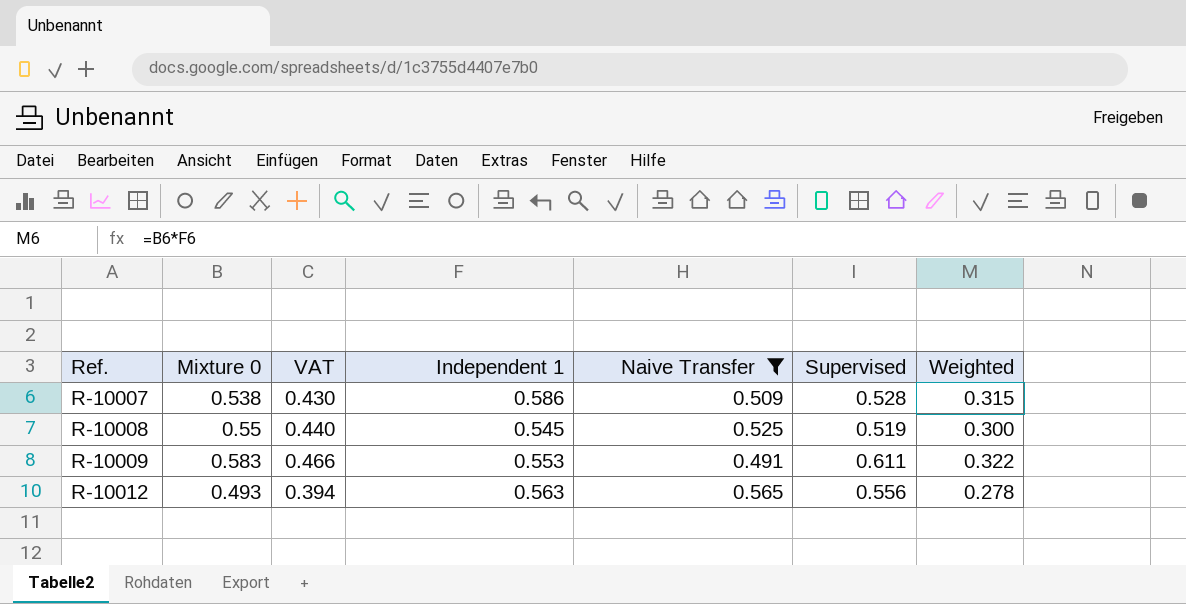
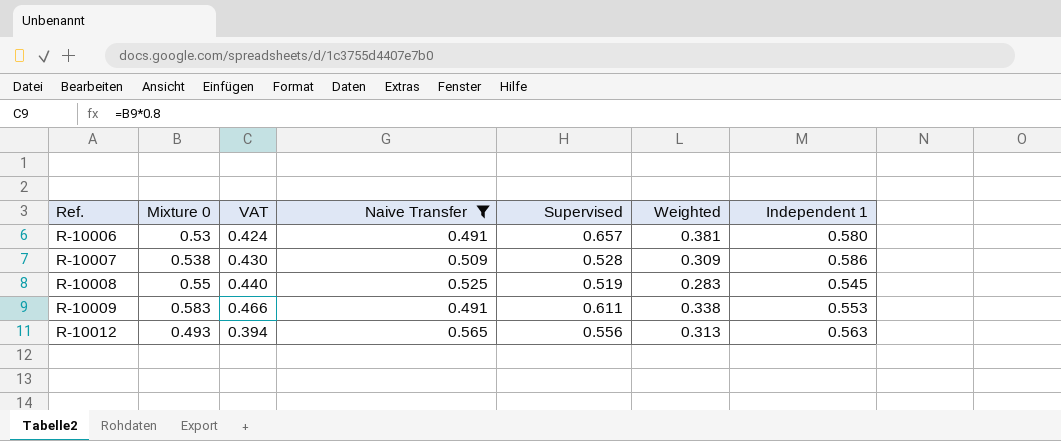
column Weighted | formula: [Mixture 0] * [Independent 1] -> [Supervised] * [Independent 1]
column Independent 1 | position: 4 -> 7
row R-10006: none -> 0.53 | 0.424 | 0.491 | 0.657 | 0.381 | 0.580

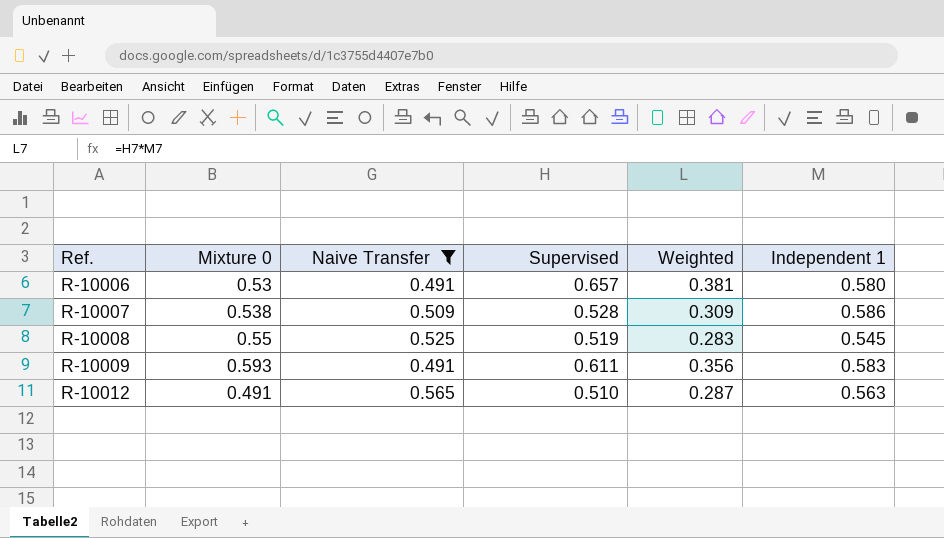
column VAT | formula: [Mixture 0] * 0.8 -> none
R-10009 | Mixture 0: 0.583 -> 0.593
R-10009 | Weighted: 0.338 -> 0.356
R-10009 | Independent 1: 0.553 -> 0.583
R-10012 | Mixture 0: 0.493 -> 0.491
R-10012 | Supervised: 0.556 -> 0.510
R-10012 | Weighted: 0.313 -> 0.287

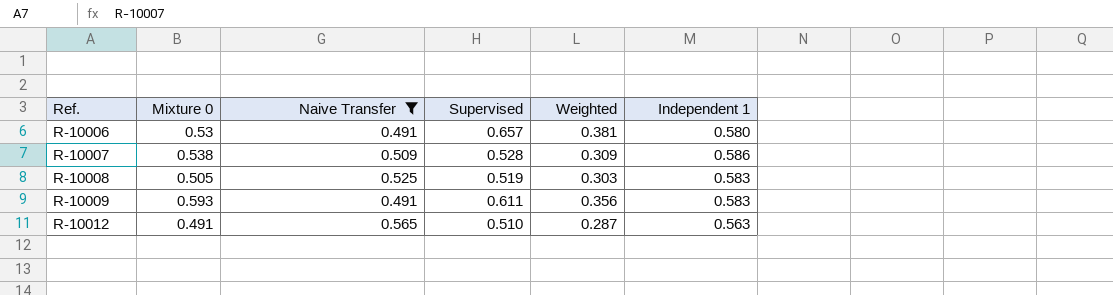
R-10008 | Mixture 0: 0.55 -> 0.505
R-10008 | Weighted: 0.283 -> 0.303
R-10008 | Independent 1: 0.545 -> 0.583

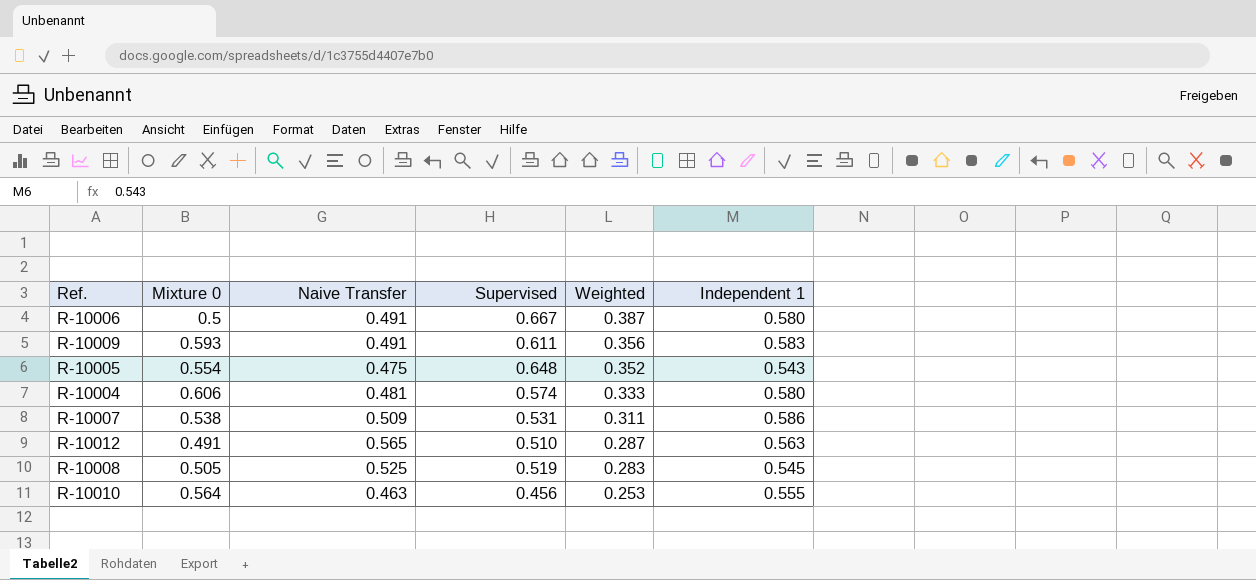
filter: Naive Transfer >= 0.491 -> none
row order: Ref. ascending -> Weighted descending
R-10006 | Mixture 0: 0.53 -> 0.5
R-10006 | Supervised: 0.657 -> 0.667
R-10006 | Weighted: 0.381 -> 0.387
R-10007 | Supervised: 0.528 -> 0.531
R-10007 | Weighted: 0.309 -> 0.311
R-10008 | Weighted: 0.303 -> 0.283
R-10008 | Independent 1: 0.583 -> 0.545

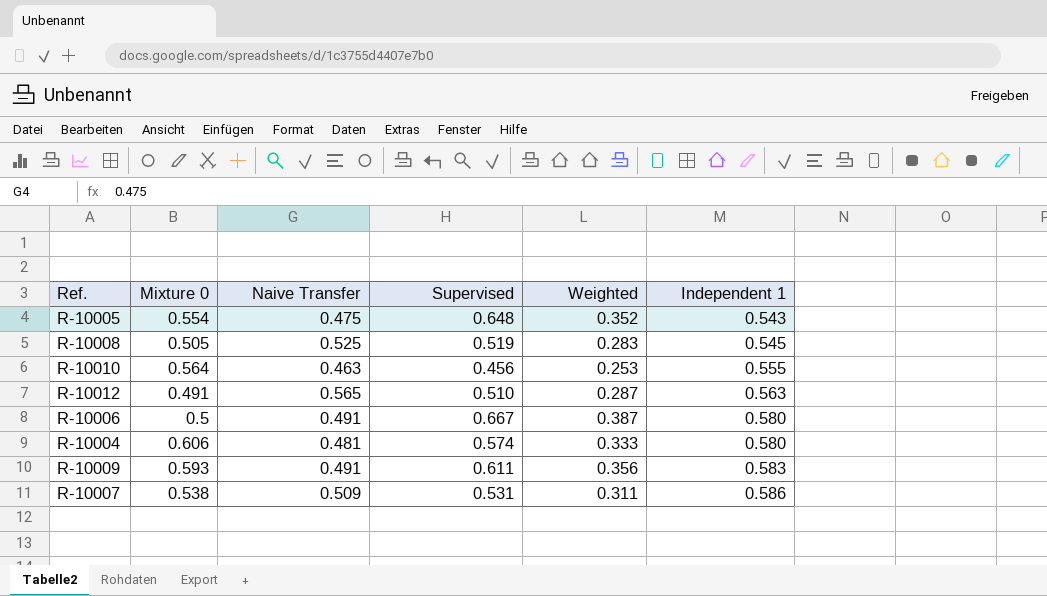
row order: Weighted descending -> Independent 1 ascending

